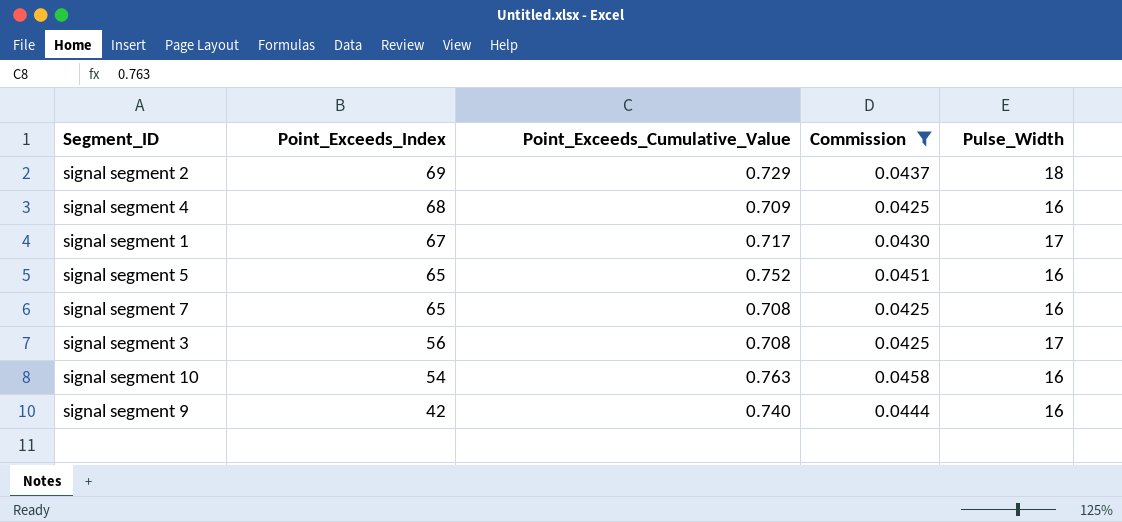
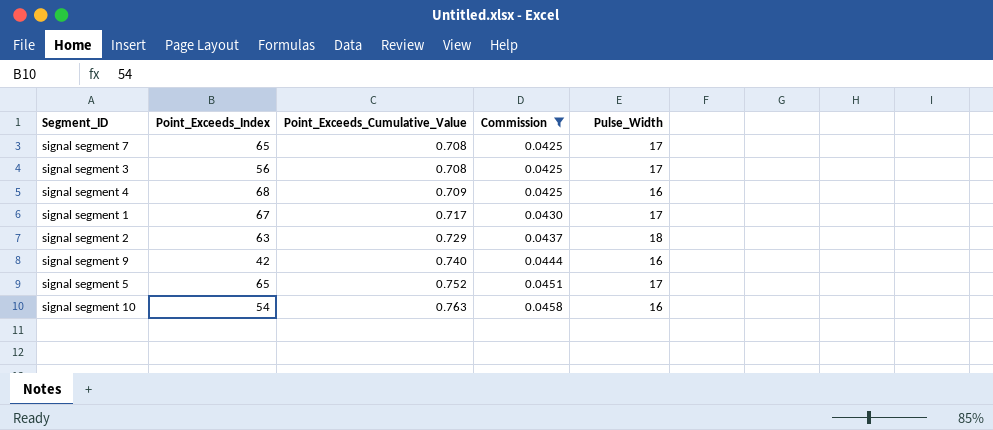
row order: Point_Exceeds_Index descending -> Point_Exceeds_Cumulative_Value ascending
signal segment 7 | Pulse_Width: 16 -> 17
signal segment 2 | Point_Exceeds_Index: 69 -> 63
signal segment 5 | Pulse_Width: 16 -> 17

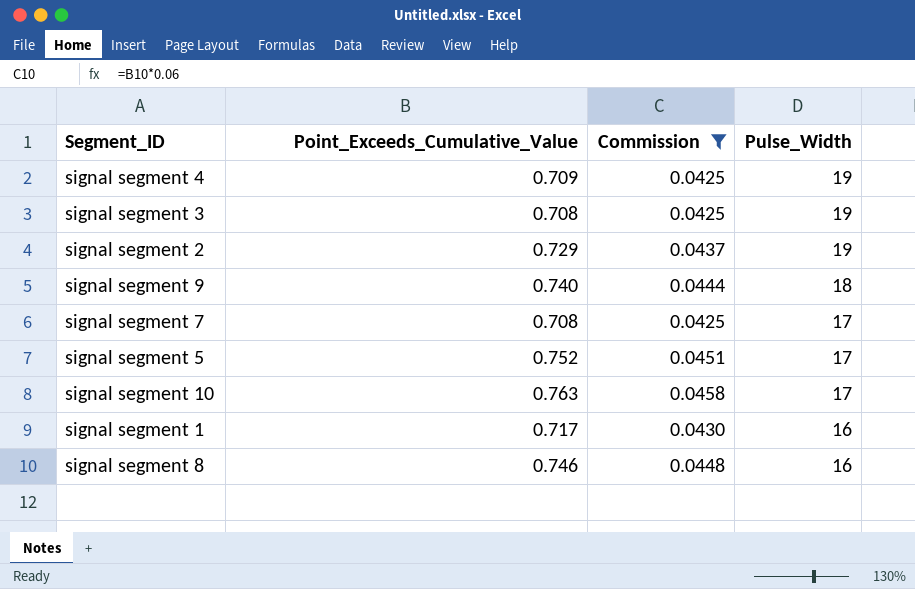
row order: Point_Exceeds_Cumulative_Value ascending -> Pulse_Width descending
column Point_Exceeds_Index | position: 2 -> none
signal segment 4 | Pulse_Width: 16 -> 19
signal segment 3 | Pulse_Width: 17 -> 19
signal segment 2 | Pulse_Width: 18 -> 19
signal segment 9 | Pulse_Width: 16 -> 18
signal segment 10 | Pulse_Width: 16 -> 17
signal segment 1 | Pulse_Width: 17 -> 16
row signal segment 8: none -> 0.746 | 0.0448 | 16

